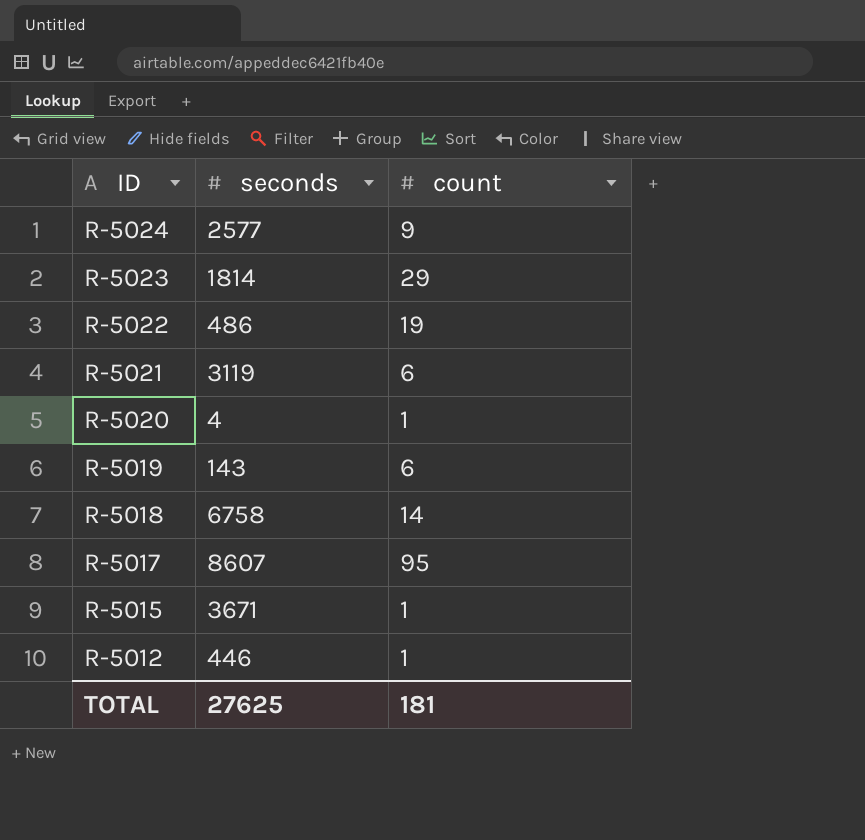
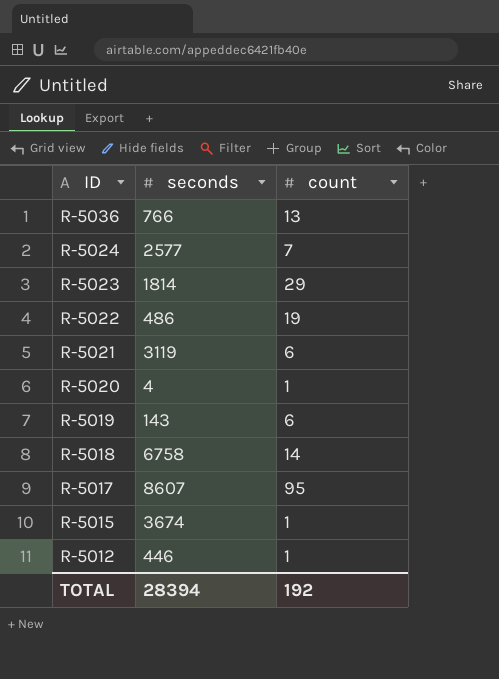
row R-5036: none -> 766 | 13
R-5024 | count: 9 -> 7
R-5015 | seconds: 3671 -> 3674
TOTAL | seconds: 27625 -> 28394
TOTAL | count: 181 -> 192

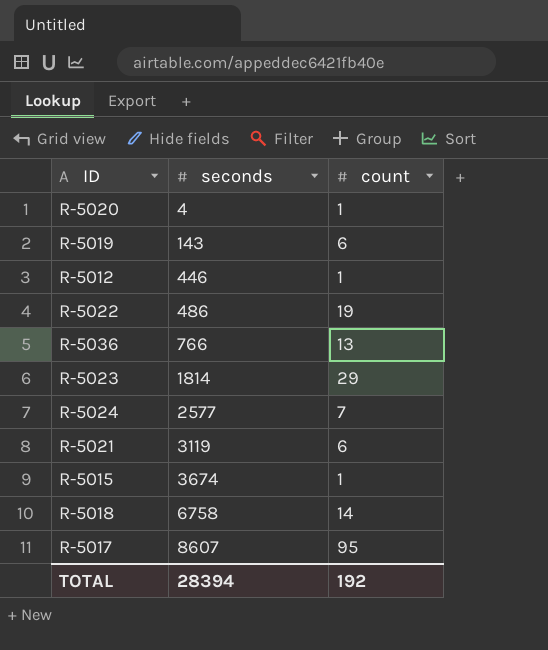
row order: ID descending -> seconds ascending

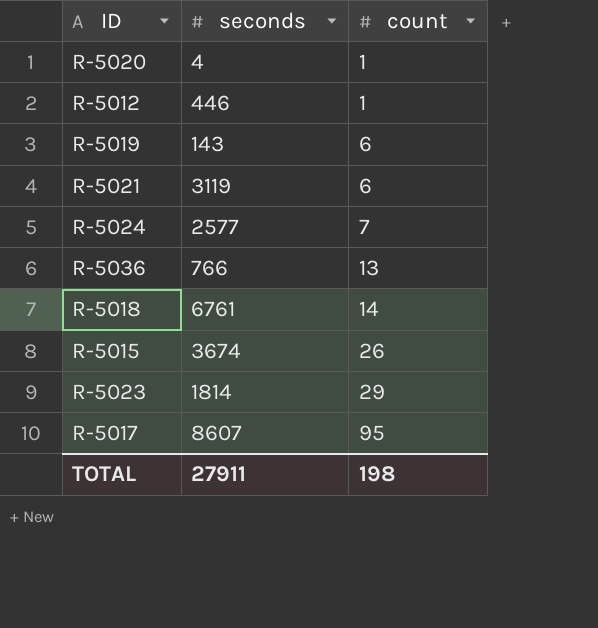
row order: seconds ascending -> count ascending
row R-5022: 486 | 19 -> none
R-5018 | seconds: 6758 -> 6761
R-5015 | count: 1 -> 26
TOTAL | seconds: 28394 -> 27911
TOTAL | count: 192 -> 198

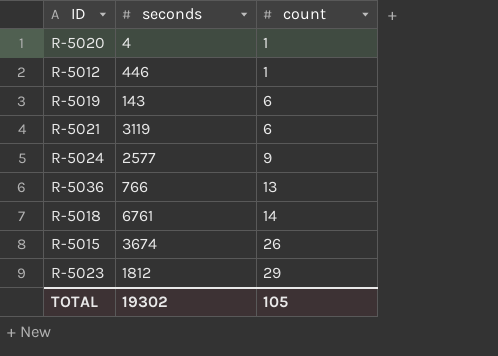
row R-5017: 8607 | 95 -> none
R-5024 | count: 7 -> 9
R-5023 | seconds: 1814 -> 1812
TOTAL | seconds: 27911 -> 19302
TOTAL | count: 198 -> 105

